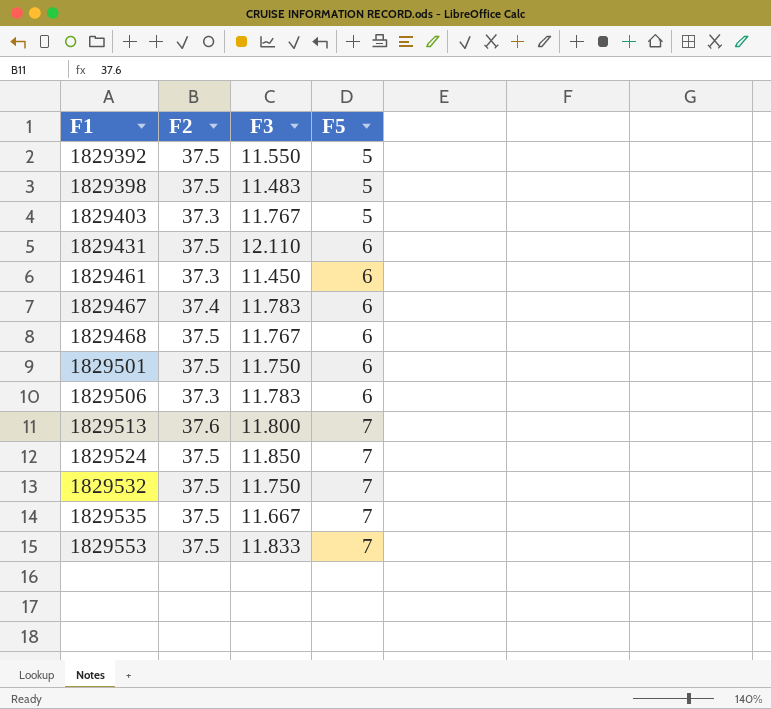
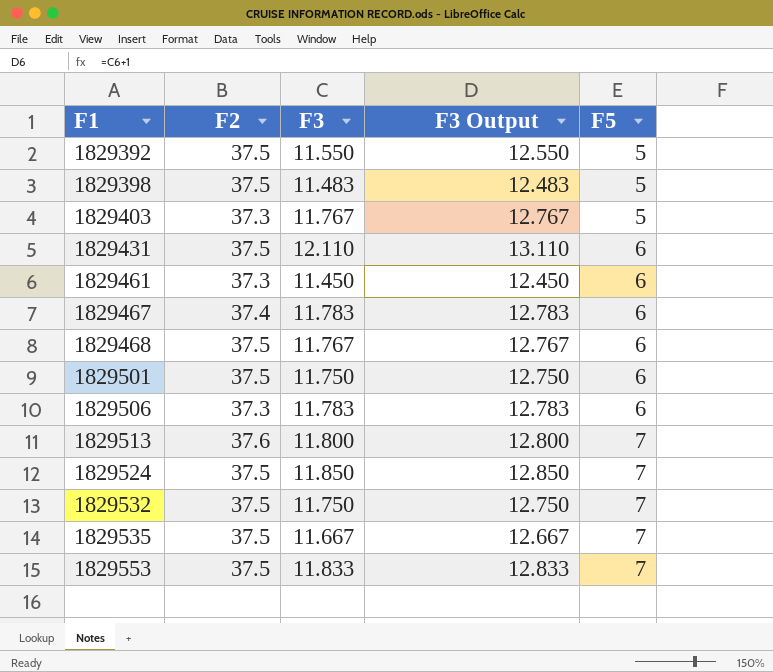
column F3 Output | formula: none -> [F3] + 1

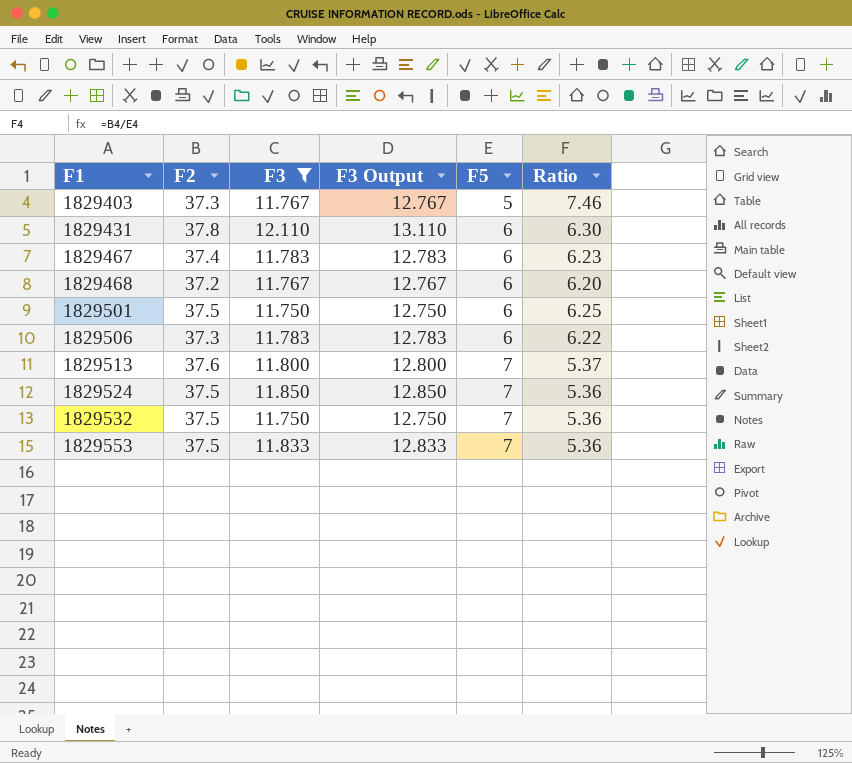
filter: none -> F3 >= 11.750
column Ratio | formula: none -> [F2] / [F5]
1829431 | F2: 37.5 -> 37.8
1829468 | F2: 37.5 -> 37.2

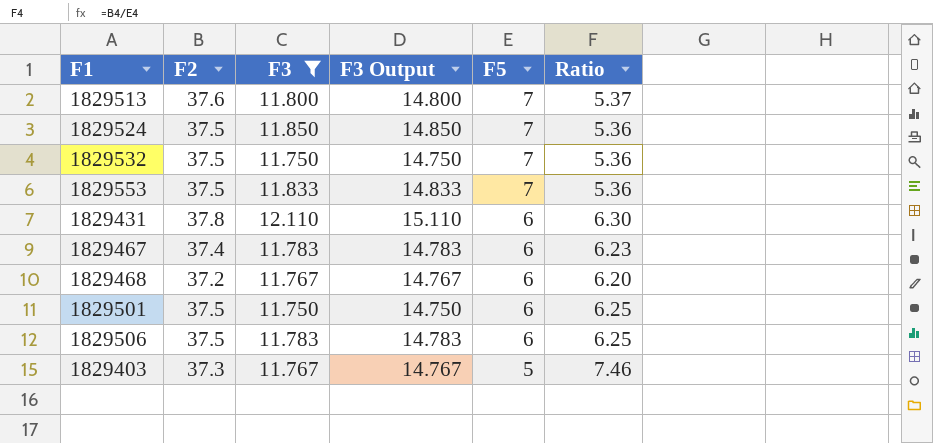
row order: F1 ascending -> F5 descending
column F3 Output | formula: [F3] + 1 -> [F3] + 3
1829506 | F2: 37.3 -> 37.5
1829506 | Ratio: 6.22 -> 6.25

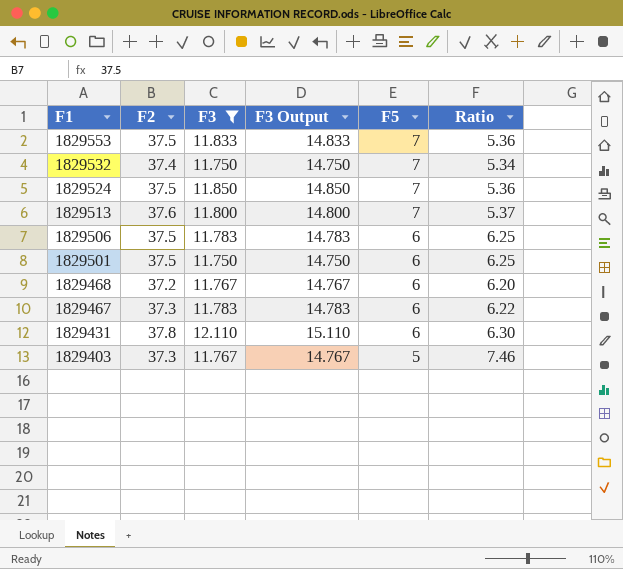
row order: F5 descending -> F1 descending
1829532 | F2: 37.5 -> 37.4
1829532 | Ratio: 5.36 -> 5.34
1829467 | F2: 37.4 -> 37.3
1829467 | Ratio: 6.23 -> 6.22

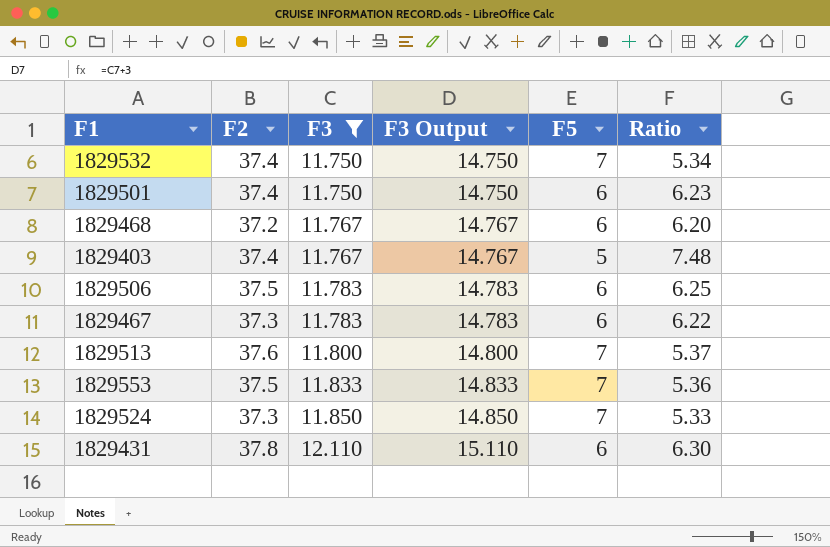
row order: F1 descending -> F3 ascending
1829501 | F2: 37.5 -> 37.4
1829501 | Ratio: 6.25 -> 6.23
1829403 | F2: 37.3 -> 37.4
1829403 | Ratio: 7.46 -> 7.48
1829524 | F2: 37.5 -> 37.3
1829524 | Ratio: 5.36 -> 5.33

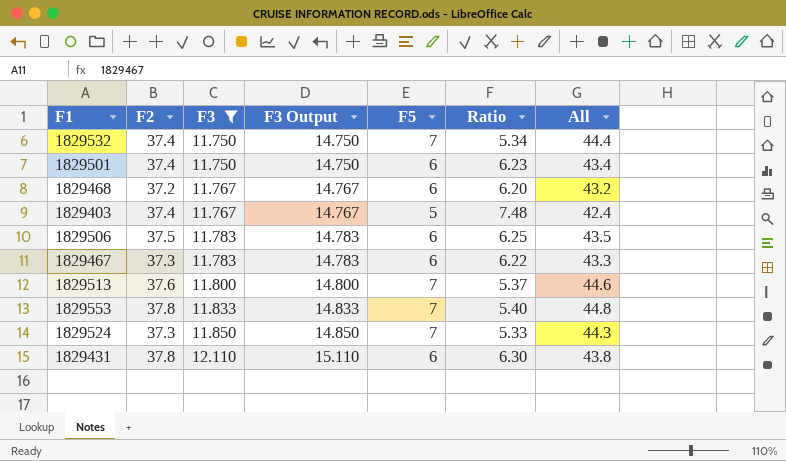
column All | formula: none -> [F2] + [F5]
1829553 | F2: 37.5 -> 37.8
1829553 | Ratio: 5.36 -> 5.40

